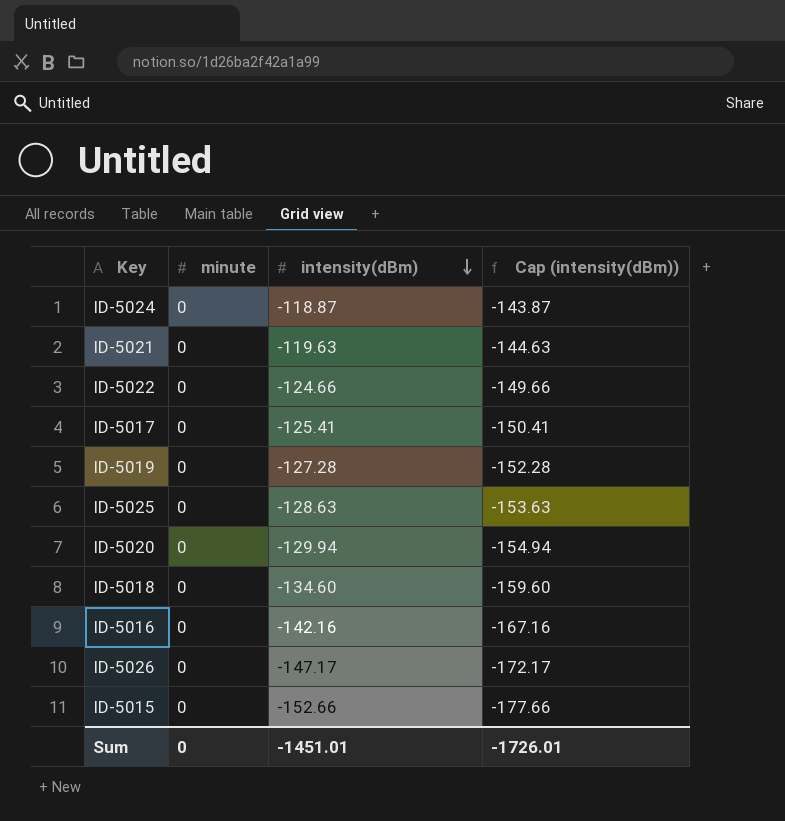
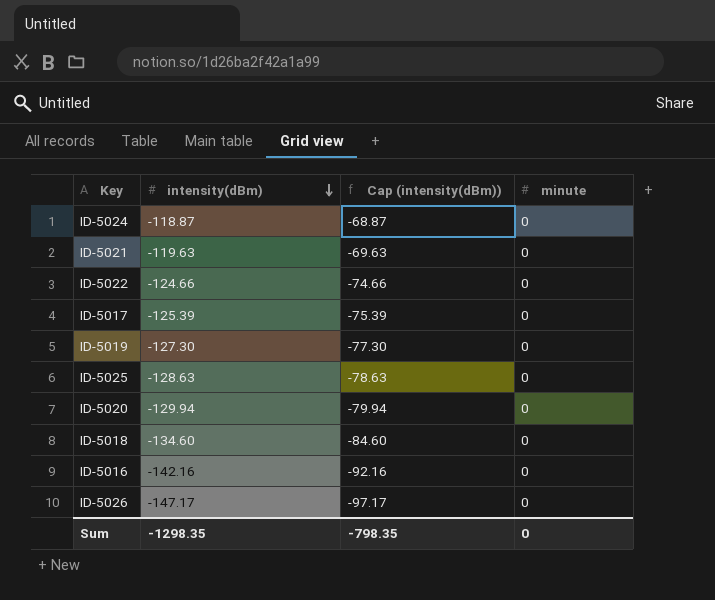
column Cap (intensity(dBm)) | formula: [intensity(dBm)] - 25 -> [intensity(dBm)] + 50
column minute | position: 2 -> 4
row ID-5015: 0 | -152.66 | -177.66 -> none
ID-5017 | intensity(dBm): -125.41 -> -125.39
ID-5019 | intensity(dBm): -127.28 -> -127.30
Sum | intensity(dBm): -1451.01 -> -1298.35
Sum | Cap (intensity(dBm)): -1726.01 -> -798.35

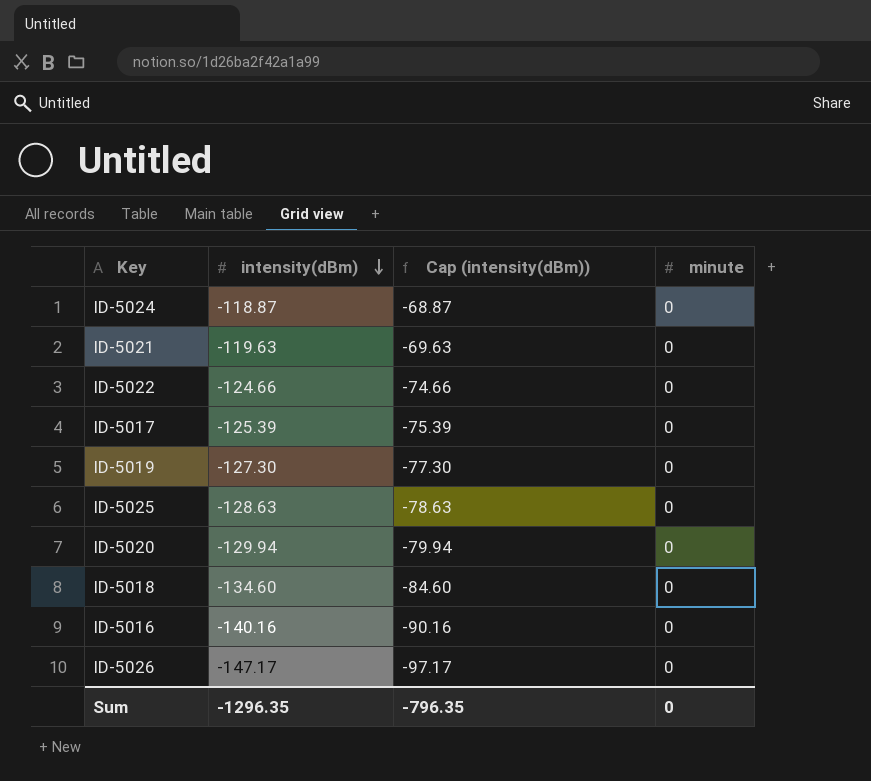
ID-5016 | intensity(dBm): -142.16 -> -140.16
ID-5016 | Cap (intensity(dBm)): -92.16 -> -90.16
Sum | intensity(dBm): -1298.35 -> -1296.35
Sum | Cap (intensity(dBm)): -798.35 -> -796.35

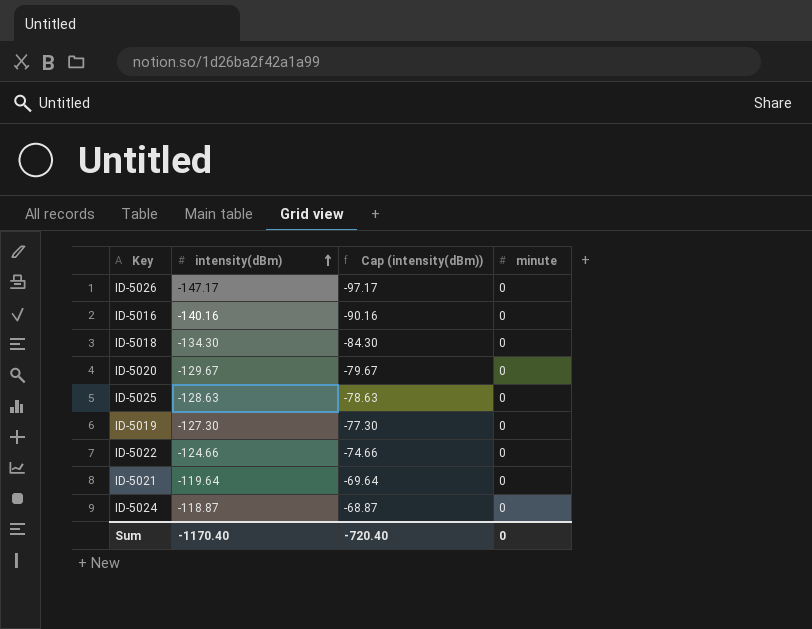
row order: intensity(dBm) descending -> intensity(dBm) ascending
row ID-5017: -125.39 | -75.39 | 0 -> none
ID-5018 | intensity(dBm): -134.60 -> -134.30
ID-5018 | Cap (intensity(dBm)): -84.60 -> -84.30
ID-5020 | intensity(dBm): -129.94 -> -129.67
ID-5020 | Cap (intensity(dBm)): -79.94 -> -79.67
ID-5021 | intensity(dBm): -119.63 -> -119.64
ID-5021 | Cap (intensity(dBm)): -69.63 -> -69.64
Sum | intensity(dBm): -1296.35 -> -1170.40
Sum | Cap (intensity(dBm)): -796.35 -> -720.40

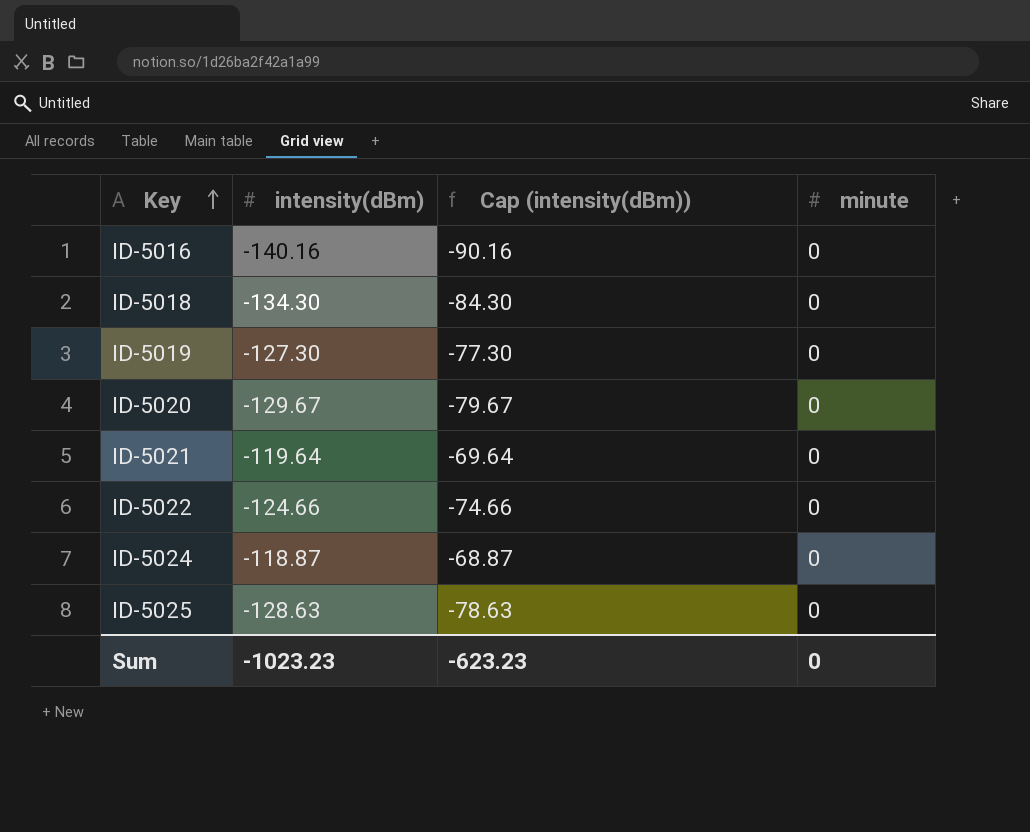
row order: intensity(dBm) ascending -> Key ascending
row ID-5026: -147.17 | -97.17 | 0 -> none
Sum | intensity(dBm): -1170.40 -> -1023.23
Sum | Cap (intensity(dBm)): -720.40 -> -623.23

